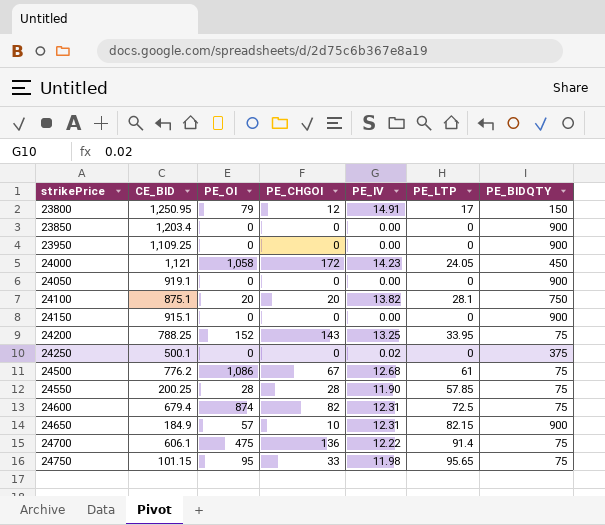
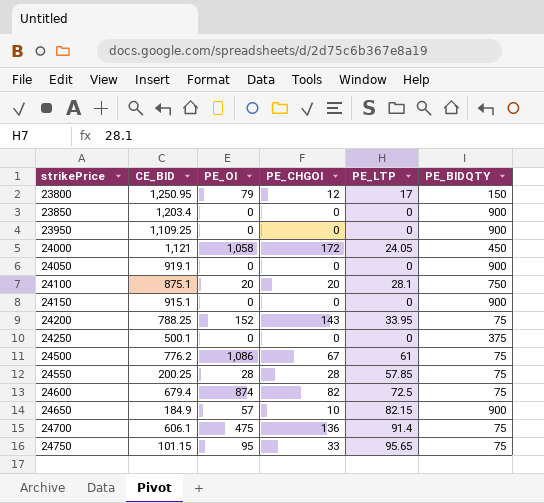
column PE_IV | position: 5 -> none

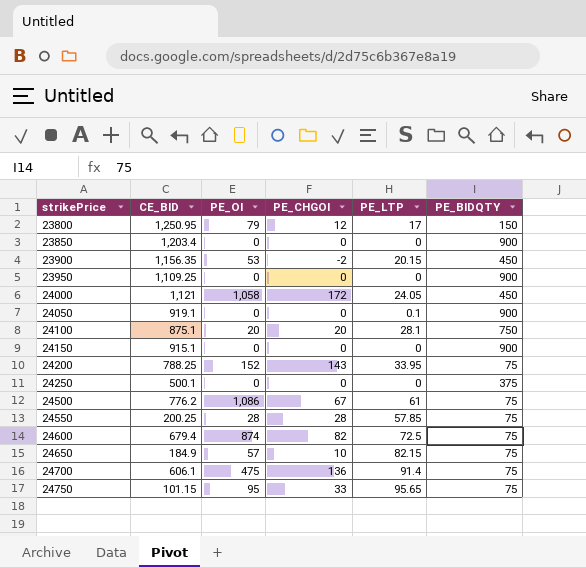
row 23900: none -> 1,156.35 | 53 | -2 | 20.15 | 450
24050 | PE_LTP: 0 -> 0.1
24650 | PE_BIDQTY: 900 -> 75

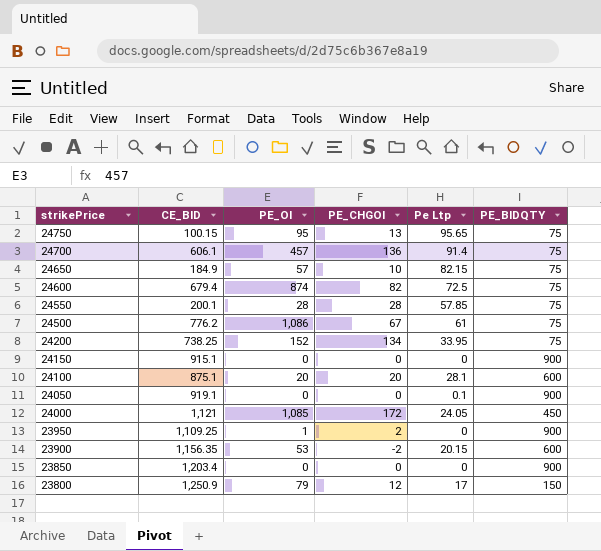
row order: strikePrice ascending -> strikePrice descending
column name: PE_LTP -> Pe Ltp
row 24250: 500.1 | 0 | 0 | 0 | 375 -> none
24750 | CE_BID: 101.15 -> 100.15
24750 | PE_CHGOI: 33 -> 13
24700 | PE_OI: 475 -> 457
24550 | CE_BID: 200.25 -> 200.1
24200 | CE_BID: 788.25 -> 738.25
24200 | PE_CHGOI: 143 -> 134
24100 | PE_BIDQTY: 750 -> 600
24000 | PE_OI: 1,058 -> 1,085
23950 | PE_OI: 0 -> 1
23950 | PE_CHGOI: 0 -> 2
23900 | PE_BIDQTY: 450 -> 600
23800 | CE_BID: 1,250.95 -> 1,250.9

